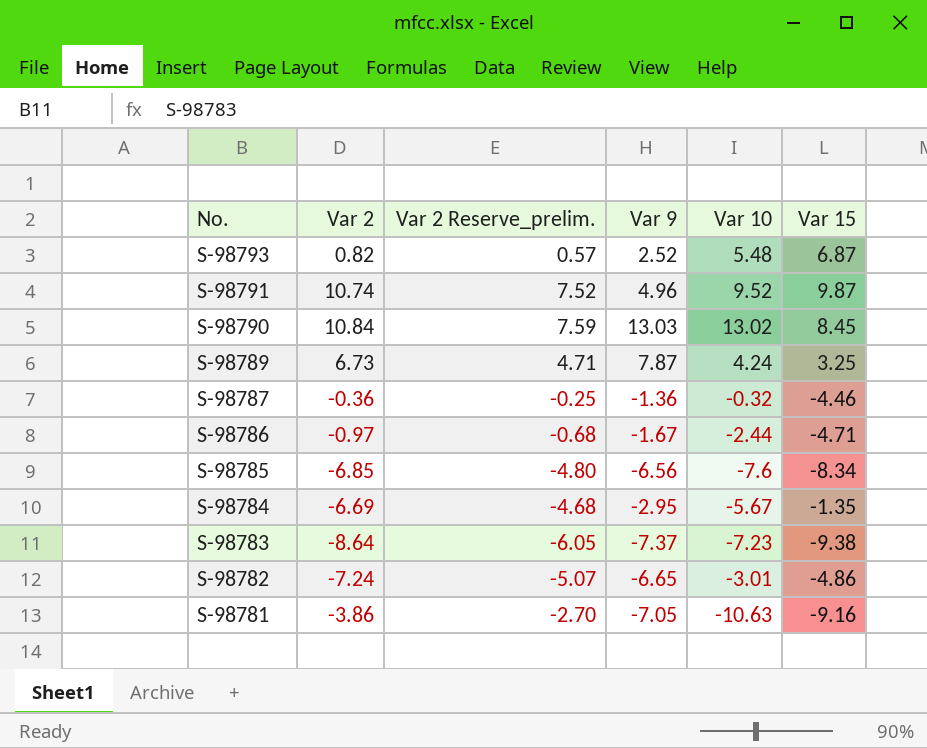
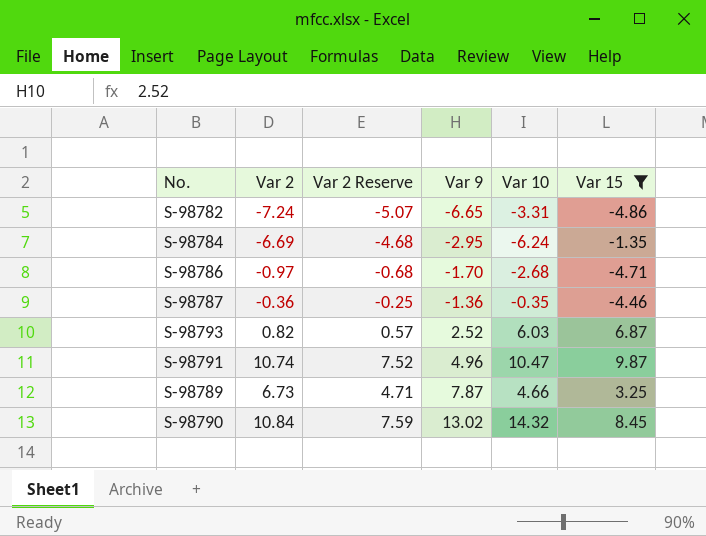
filter: none -> Var 15 >= -4.86
row order: No. descending -> Var 9 ascending
column name: Var 2 Reserve_prelim. -> Var 2 Reserve
S-98782 | Var 10: -3.01 -> -3.31
S-98784 | Var 10: -5.67 -> -6.24
S-98786 | Var 9: -1.67 -> -1.70
S-98786 | Var 10: -2.44 -> -2.68
S-98787 | Var 10: -0.32 -> -0.35
S-98793 | Var 10: 5.48 -> 6.03
S-98791 | Var 10: 9.52 -> 10.47
S-98789 | Var 10: 4.24 -> 4.66
S-98790 | Var 9: 13.03 -> 13.02
S-98790 | Var 10: 13.02 -> 14.32

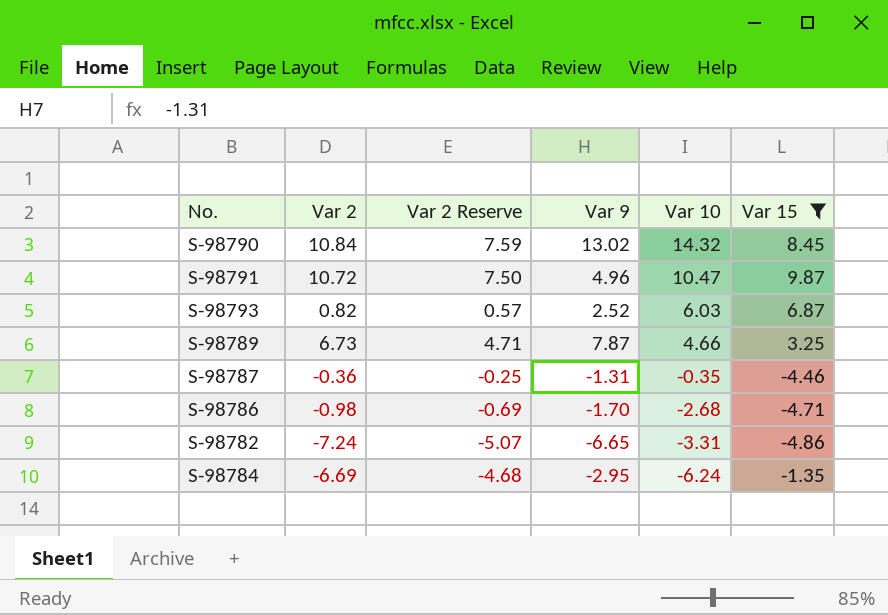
row order: Var 9 ascending -> Var 10 descending
S-98791 | Var 2: 10.74 -> 10.72
S-98791 | Var 2 Reserve: 7.52 -> 7.50
S-98787 | Var 9: -1.36 -> -1.31
S-98786 | Var 2: -0.97 -> -0.98
S-98786 | Var 2 Reserve: -0.68 -> -0.69

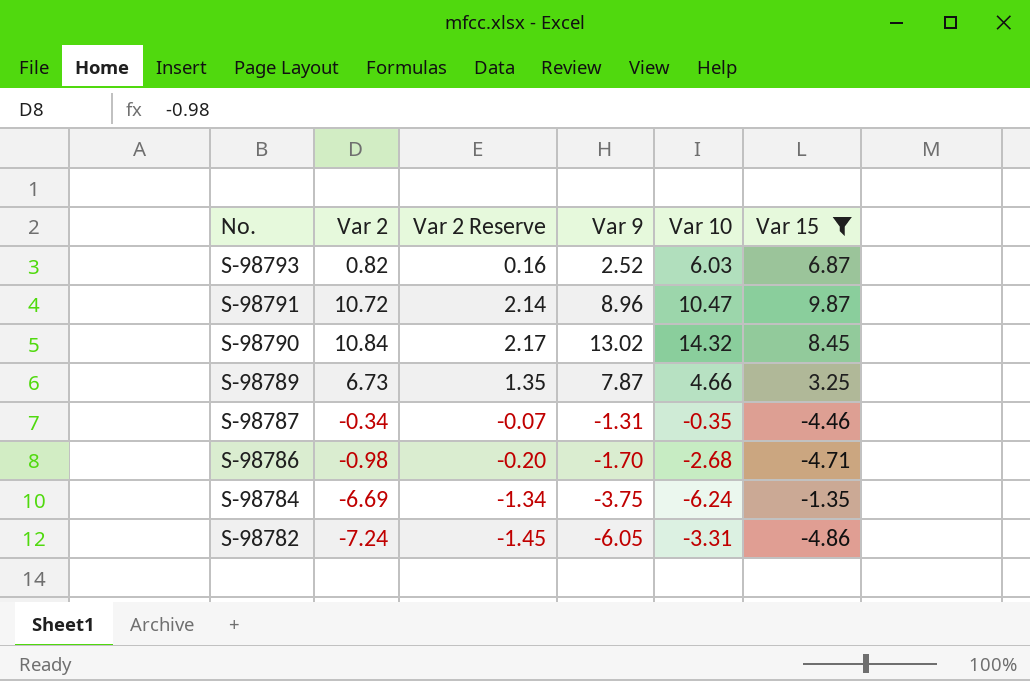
row order: Var 10 descending -> No. descending
column Var 2 Reserve | formula: [Var 2] * 0.7 -> [Var 2] * 0.2
S-98791 | Var 9: 4.96 -> 8.96
S-98787 | Var 2: -0.36 -> -0.34
S-98784 | Var 9: -2.95 -> -3.75
S-98782 | Var 9: -6.65 -> -6.05

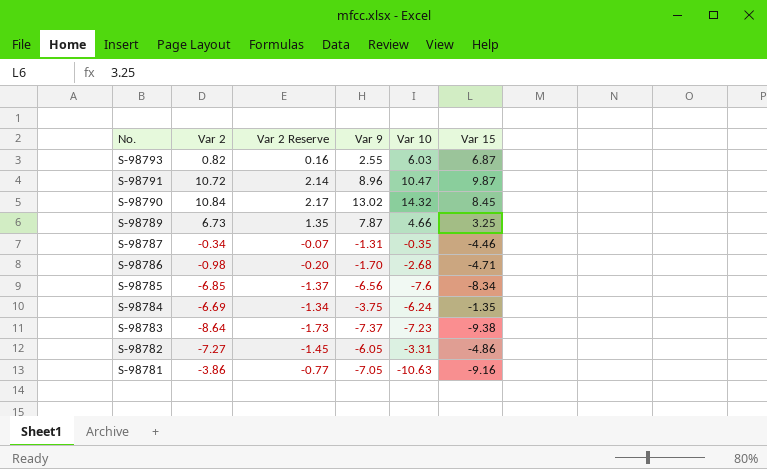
filter: Var 15 >= -4.86 -> none
S-98793 | Var 9: 2.52 -> 2.55
S-98782 | Var 2: -7.24 -> -7.27

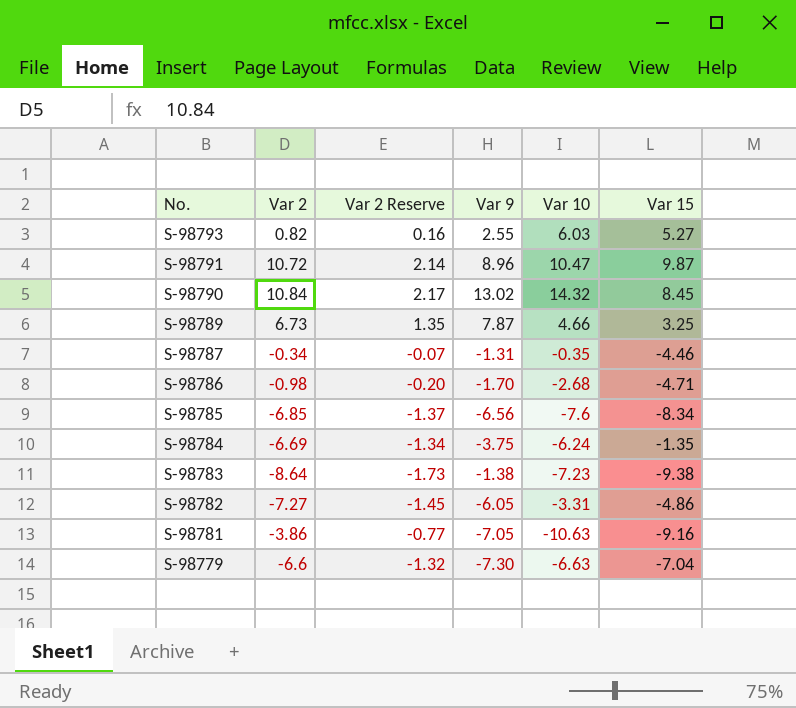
S-98793 | Var 15: 6.87 -> 5.27
S-98783 | Var 9: -7.37 -> -1.38
row S-98779: none -> -6.6 | -1.32 | -7.30 | -6.63 | -7.04

